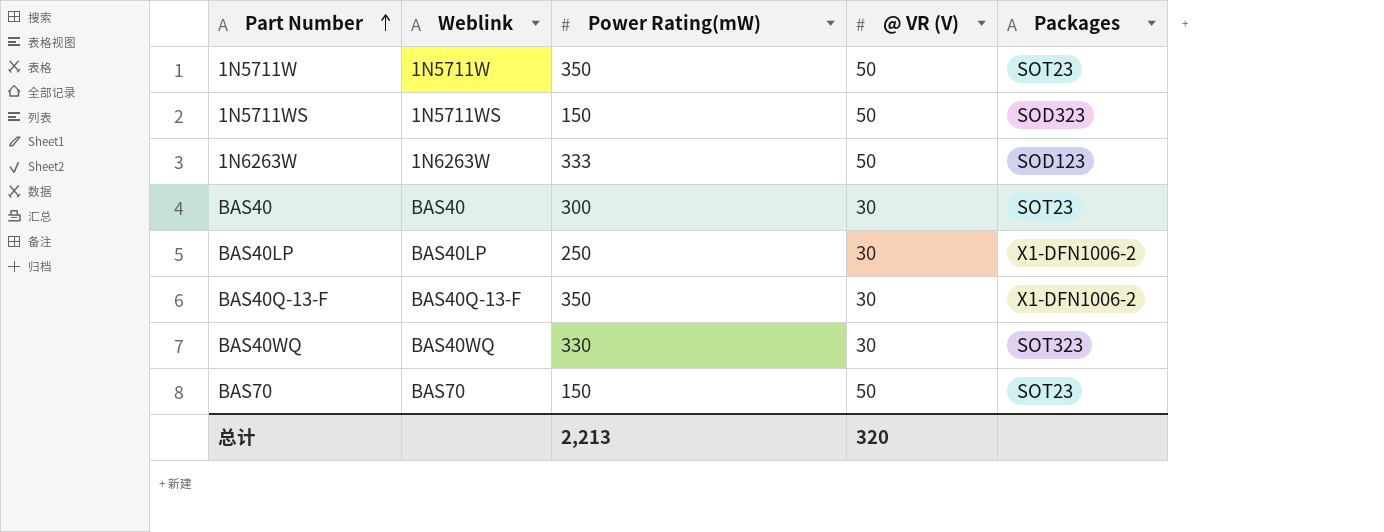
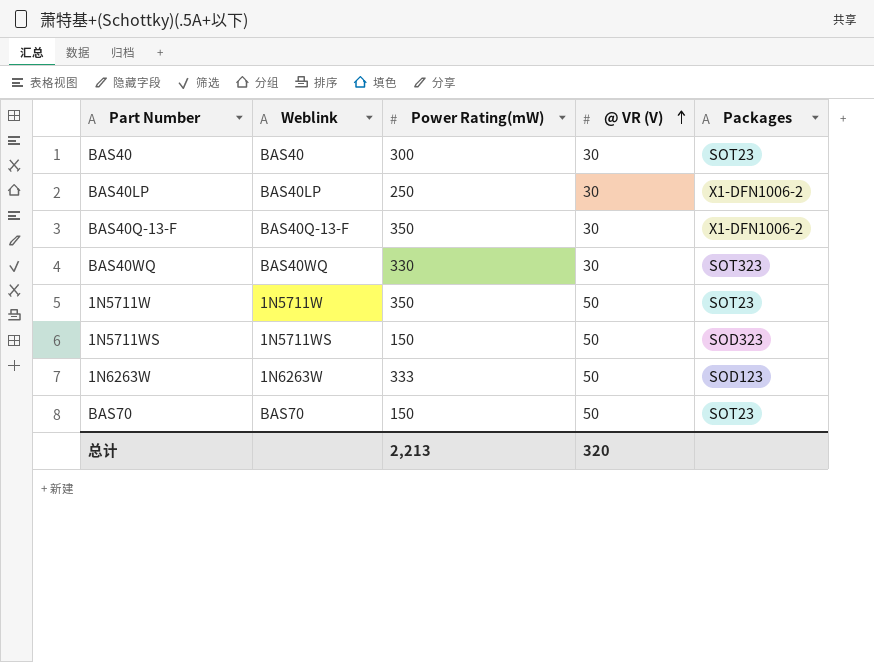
row order: Part Number ascending -> @ VR (V) ascending

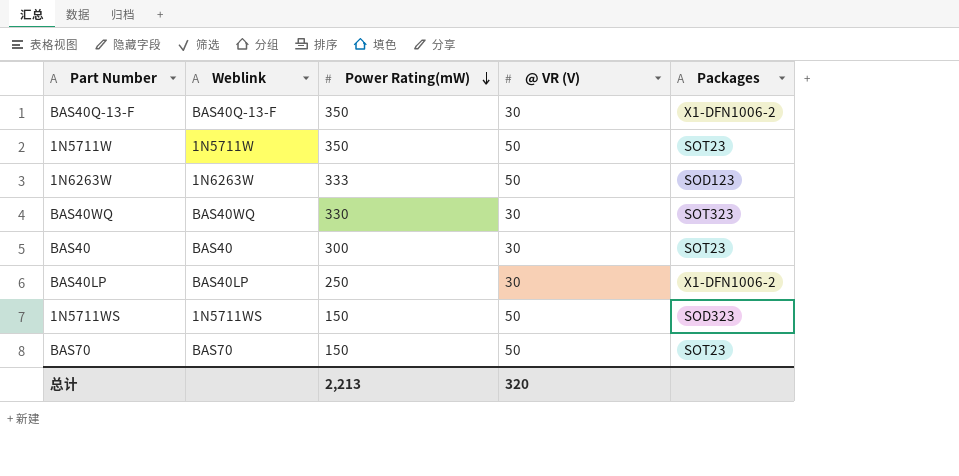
row order: @ VR (V) ascending -> Power Rating(mW) descending

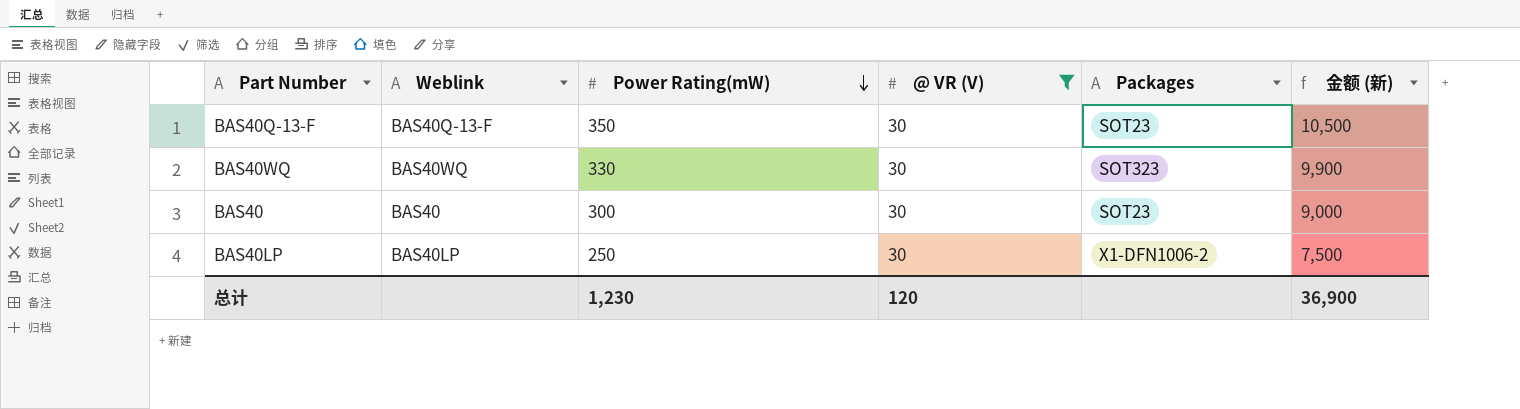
filter: none -> @ VR (V) = 30
column 金额 (新) | formula: none -> [Power Rating(mW)] * [@ VR (V)]
BAS40Q-13-F | Packages: X1-DFN1006-2 -> SOT23
总计 | Power Rating(mW): 2,213 -> 1,230
总计 | @ VR (V): 320 -> 120

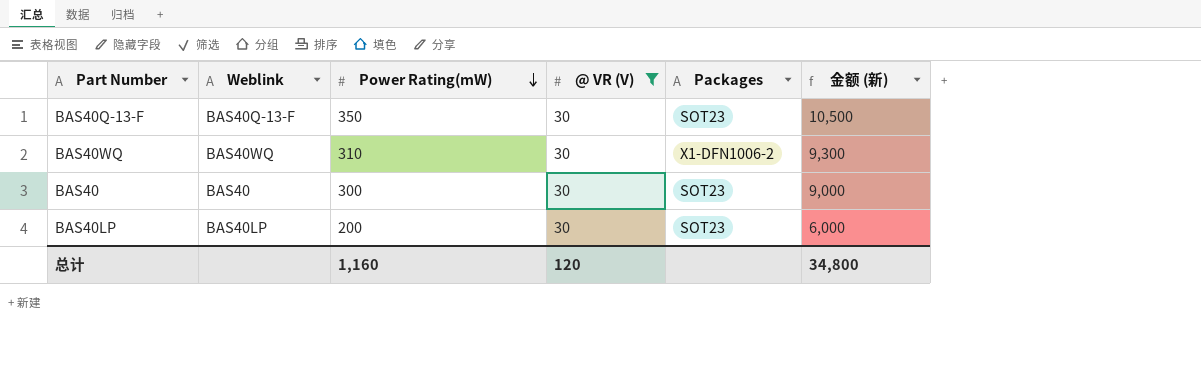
BAS40WQ | Power Rating(mW): 330 -> 310
BAS40WQ | Packages: SOT323 -> X1-DFN1006-2
BAS40WQ | 金额 (新): 9,900 -> 9,300
BAS40LP | Power Rating(mW): 250 -> 200
BAS40LP | Packages: X1-DFN1006-2 -> SOT23
BAS40LP | 金额 (新): 7,500 -> 6,000
总计 | Power Rating(mW): 1,230 -> 1,160
总计 | 金额 (新): 36,900 -> 34,800

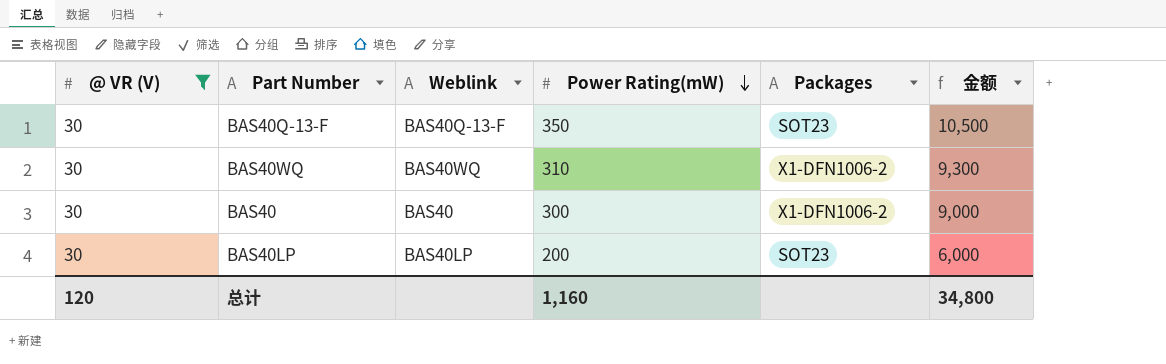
column @ VR (V) | position: 4 -> 1
column name: 金额 (新) -> 金额
BAS40 | Packages: SOT23 -> X1-DFN1006-2

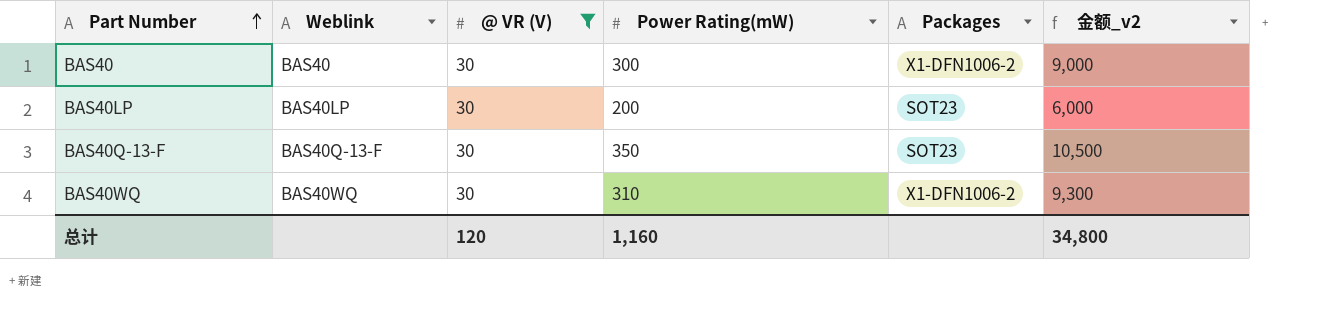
row order: Power Rating(mW) descending -> Part Number ascending
column @ VR (V) | position: 1 -> 3
column name: 金额 -> 金额_v2

